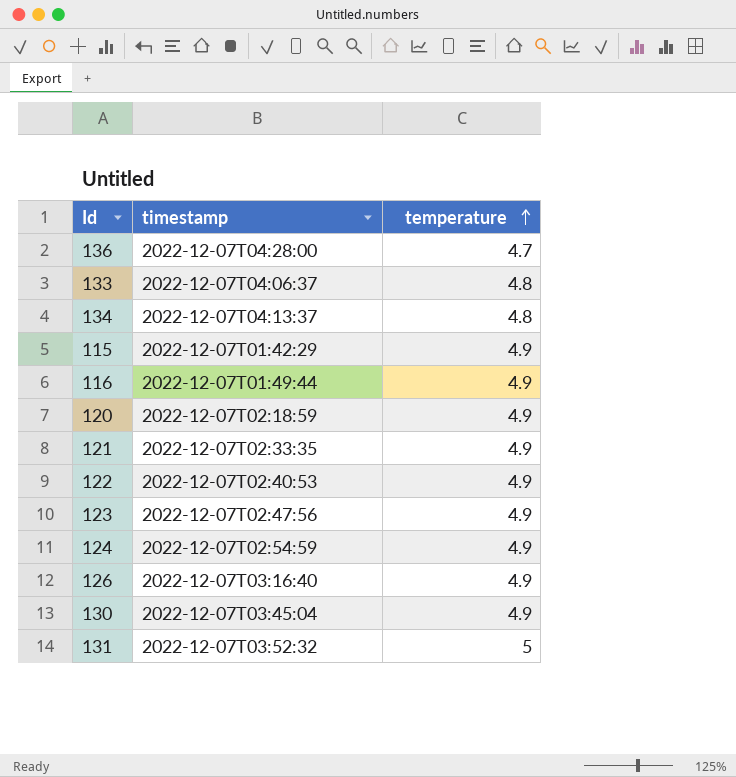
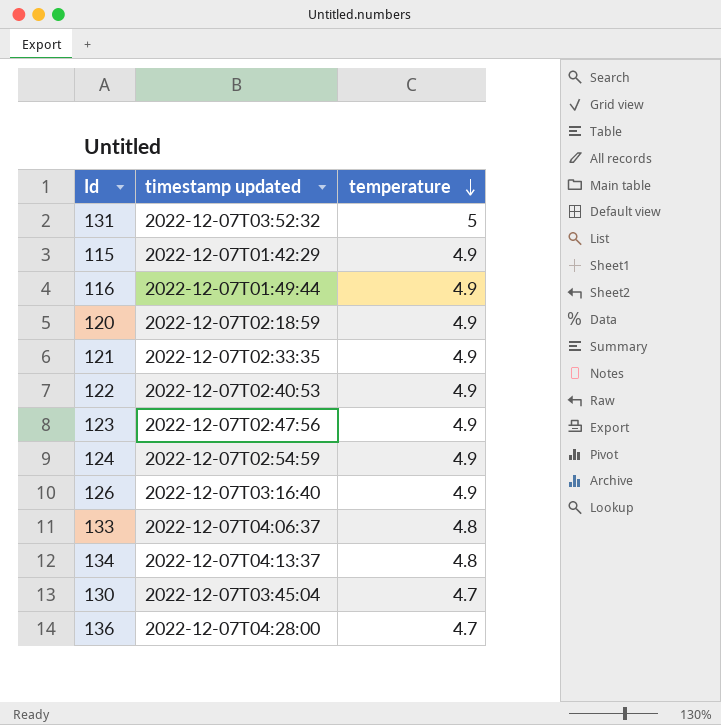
row order: temperature ascending -> temperature descending
column name: timestamp -> timestamp updated
130 | temperature: 4.9 -> 4.7

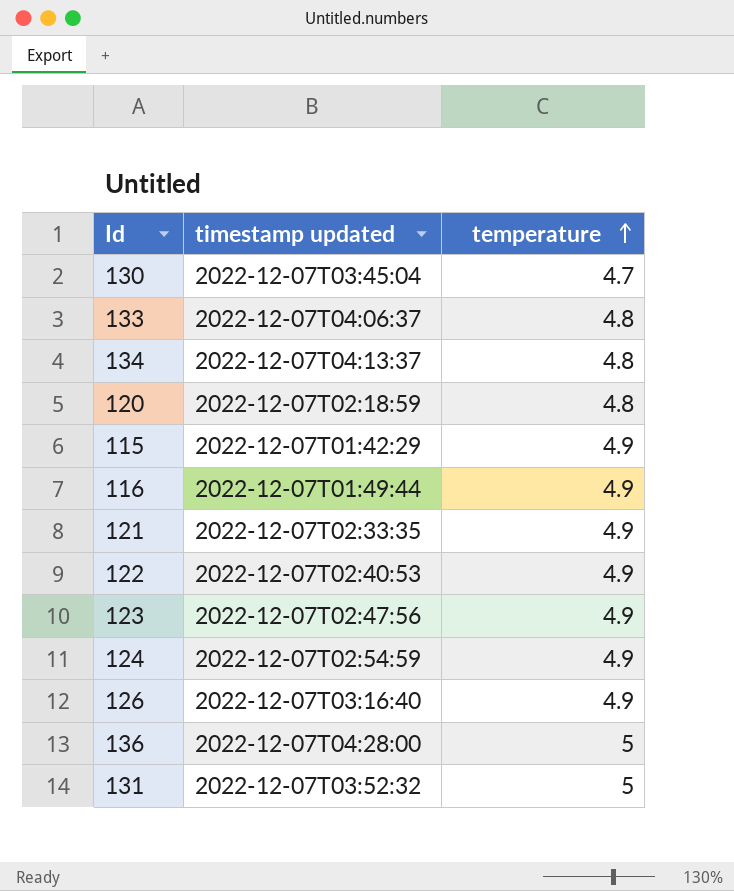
row order: temperature descending -> temperature ascending
120 | temperature: 4.9 -> 4.8
136 | temperature: 4.7 -> 5

